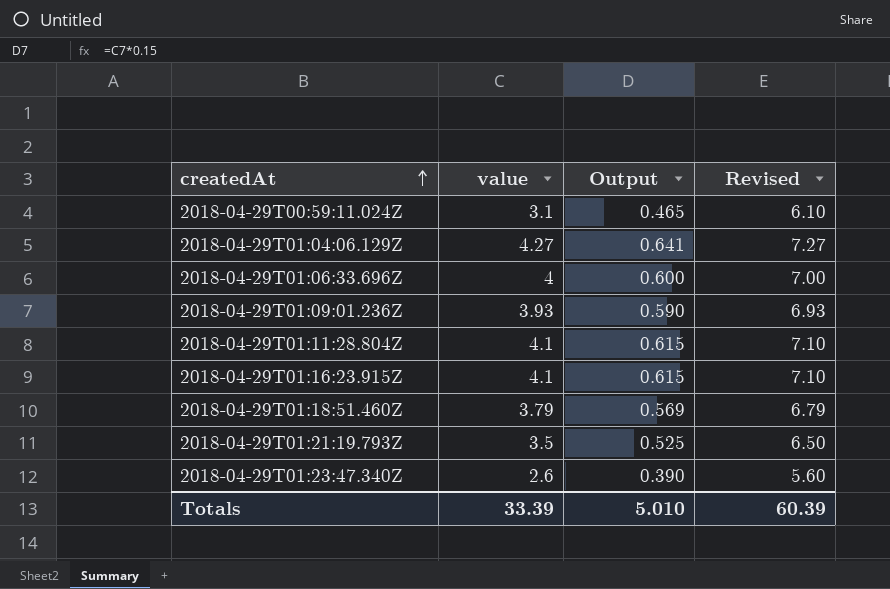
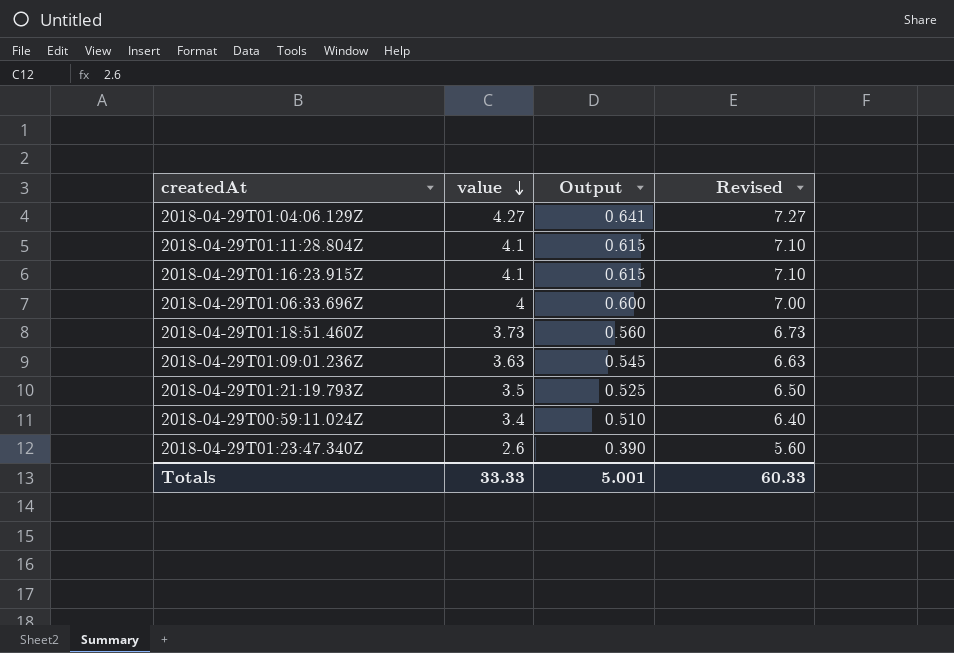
row order: createdAt ascending -> value descending
2018-04-29T01:18:51.460Z | value: 3.79 -> 3.73
2018-04-29T01:18:51.460Z | Output: 0.569 -> 0.560
2018-04-29T01:18:51.460Z | Revised: 6.79 -> 6.73
2018-04-29T01:09:01.236Z | value: 3.93 -> 3.63
2018-04-29T01:09:01.236Z | Output: 0.590 -> 0.545
2018-04-29T01:09:01.236Z | Revised: 6.93 -> 6.63
2018-04-29T00:59:11.024Z | value: 3.1 -> 3.4
2018-04-29T00:59:11.024Z | Output: 0.465 -> 0.510
2018-04-29T00:59:11.024Z | Revised: 6.10 -> 6.40
Totals | value: 33.39 -> 33.33
Totals | Output: 5.010 -> 5.001
Totals | Revised: 60.39 -> 60.33

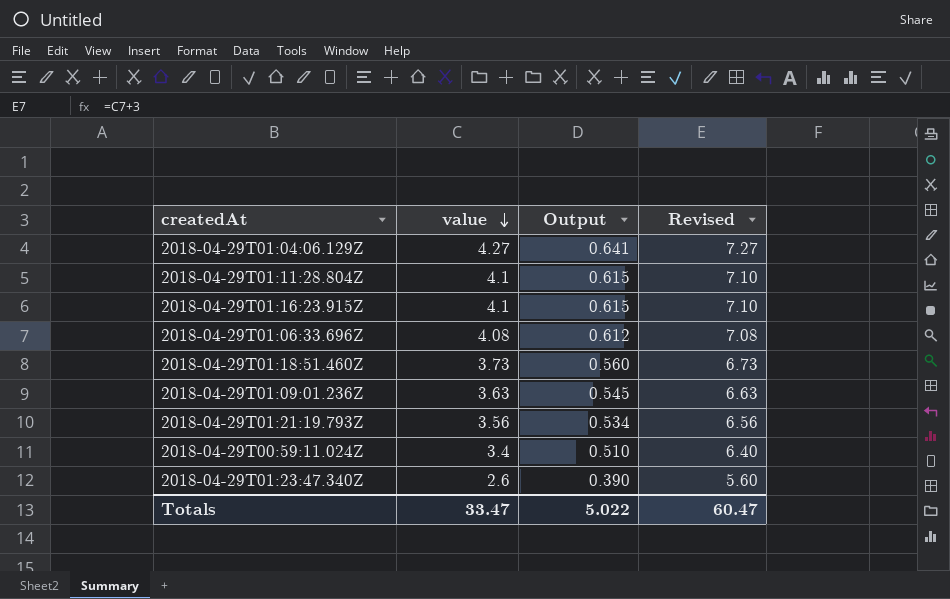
2018-04-29T01:06:33.696Z | value: 4 -> 4.08
2018-04-29T01:06:33.696Z | Output: 0.600 -> 0.612
2018-04-29T01:06:33.696Z | Revised: 7.00 -> 7.08
2018-04-29T01:21:19.793Z | value: 3.5 -> 3.56
2018-04-29T01:21:19.793Z | Output: 0.525 -> 0.534
2018-04-29T01:21:19.793Z | Revised: 6.50 -> 6.56
Totals | value: 33.33 -> 33.47
Totals | Output: 5.001 -> 5.022
Totals | Revised: 60.33 -> 60.47

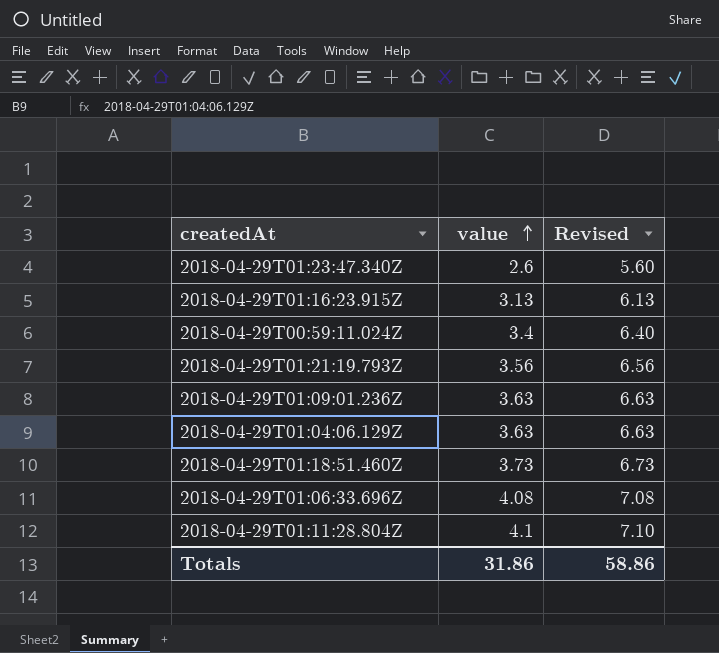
row order: value descending -> value ascending
column Output | formula: [value] * 0.15 -> none
2018-04-29T01:16:23.915Z | value: 4.1 -> 3.13
2018-04-29T01:16:23.915Z | Revised: 7.10 -> 6.13
2018-04-29T01:04:06.129Z | value: 4.27 -> 3.63
2018-04-29T01:04:06.129Z | Revised: 7.27 -> 6.63
Totals | value: 33.47 -> 31.86
Totals | Revised: 60.47 -> 58.86

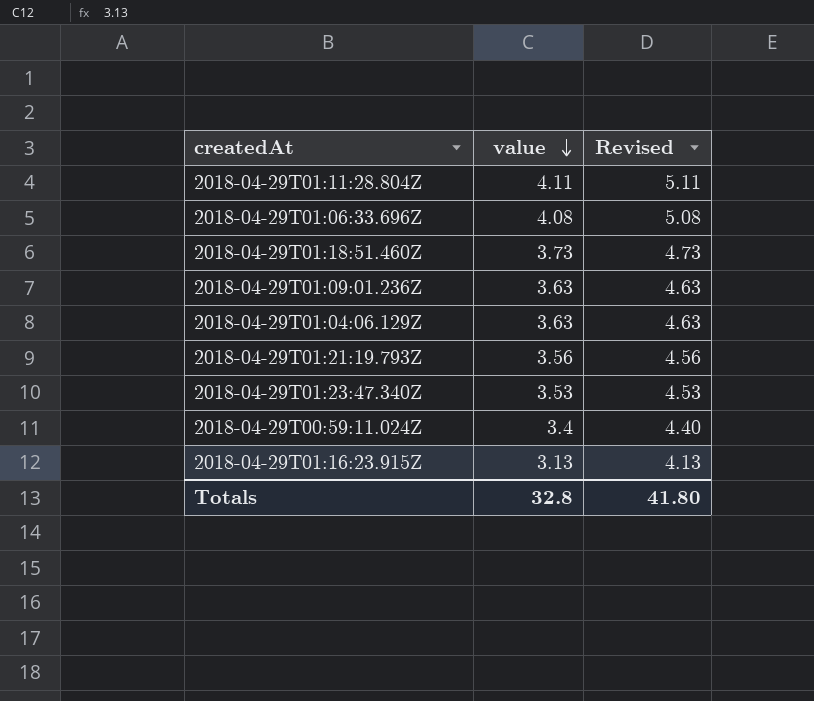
row order: value ascending -> value descending
column Revised | formula: [value] + 3 -> [value] + 1
2018-04-29T01:11:28.804Z | value: 4.1 -> 4.11
2018-04-29T01:23:47.340Z | value: 2.6 -> 3.53
Totals | value: 31.86 -> 32.8
Totals | Revised: 58.86 -> 41.80

